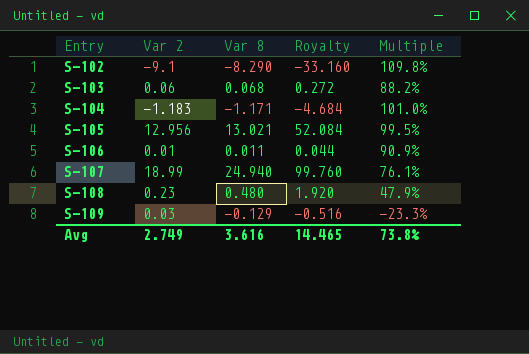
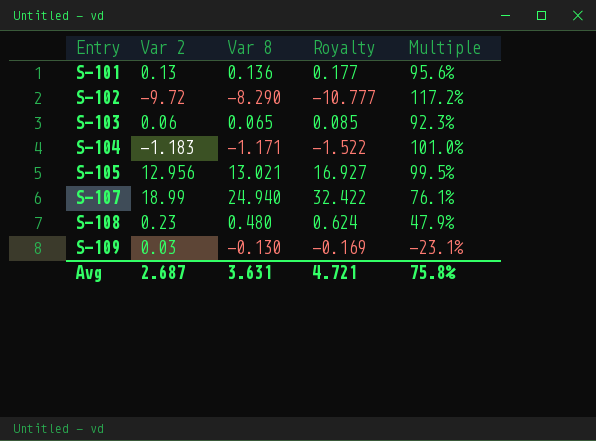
column Royalty | formula: [Var 8] * 4 -> [Var 8] * 1.3
row S-106: 0.01 | 0.011 | 0.044 | 90.9% -> none
row S-101: none -> 0.13 | 0.136 | 0.177 | 95.6%
S-102 | Var 2: -9.1 -> -9.72
S-102 | Multiple: 109.8% -> 117.2%
S-103 | Var 8: 0.068 -> 0.065
S-103 | Multiple: 88.2% -> 92.3%
S-109 | Var 8: -0.129 -> -0.130
S-109 | Multiple: -23.3% -> -23.1%
Avg | Var 2: 2.749 -> 2.687
Avg | Var 8: 3.616 -> 3.631
Avg | Royalty: 14.465 -> 4.721
Avg | Multiple: 73.8% -> 75.8%

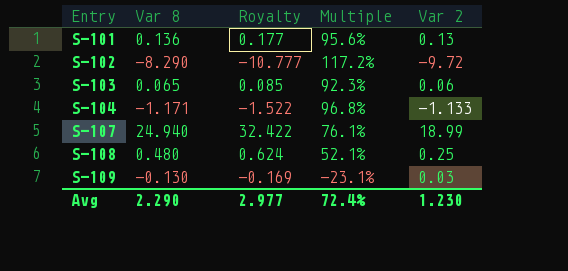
column Var 2 | position: 2 -> 5
row S-105: 12.956 | 13.021 | 16.927 | 99.5% -> none
S-104 | Multiple: 101.0% -> 96.8%
S-104 | Var 2: -1.183 -> -1.133
S-108 | Multiple: 47.9% -> 52.1%
S-108 | Var 2: 0.23 -> 0.25
Avg | Var 8: 3.631 -> 2.290
Avg | Royalty: 4.721 -> 2.977
Avg | Multiple: 75.8% -> 72.4%
Avg | Var 2: 2.687 -> 1.230

